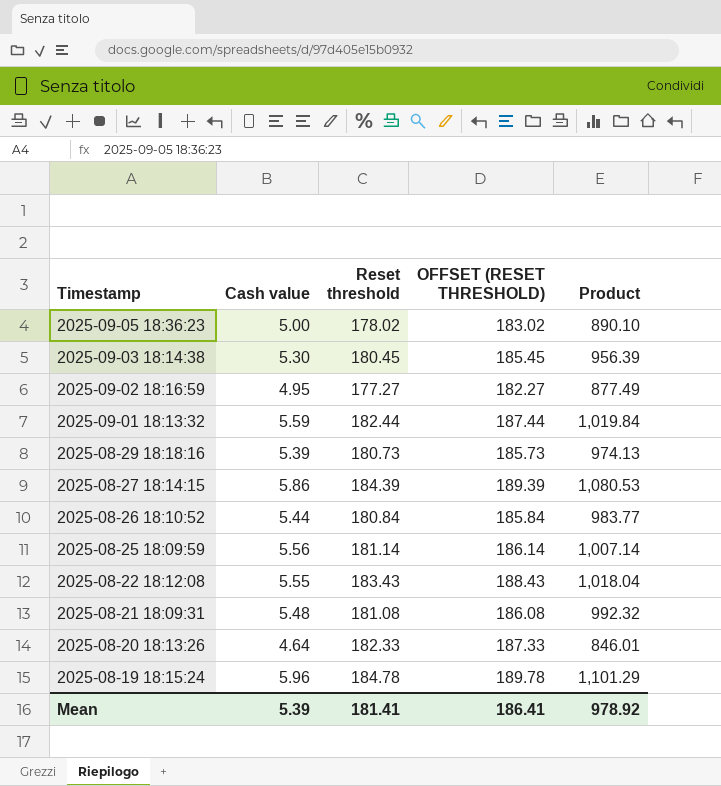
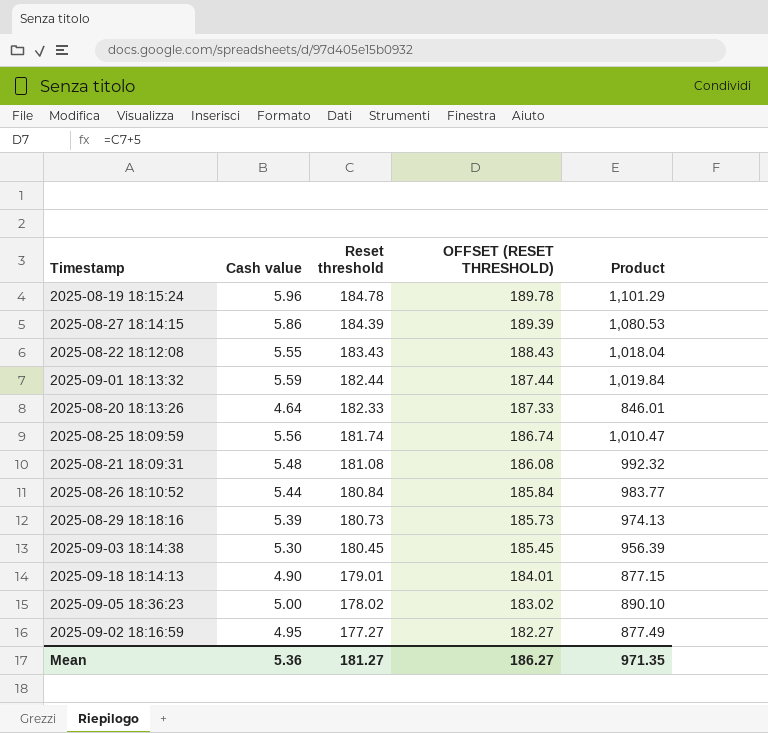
row order: Timestamp descending -> Reset threshold descending
2025-08-25 18:09:59 | Reset threshold: 181.14 -> 181.74
2025-08-25 18:09:59 | OFFSET (RESET THRESHOLD): 186.14 -> 186.74
2025-08-25 18:09:59 | Product: 1,007.14 -> 1,010.47
row 2025-09-18 18:14:13: none -> 4.90 | 179.01 | 184.01 | 877.15
Mean | Cash value: 5.39 -> 5.36
Mean | Reset threshold: 181.41 -> 181.27
Mean | OFFSET (RESET THRESHOLD): 186.41 -> 186.27
Mean | Product: 978.92 -> 971.35

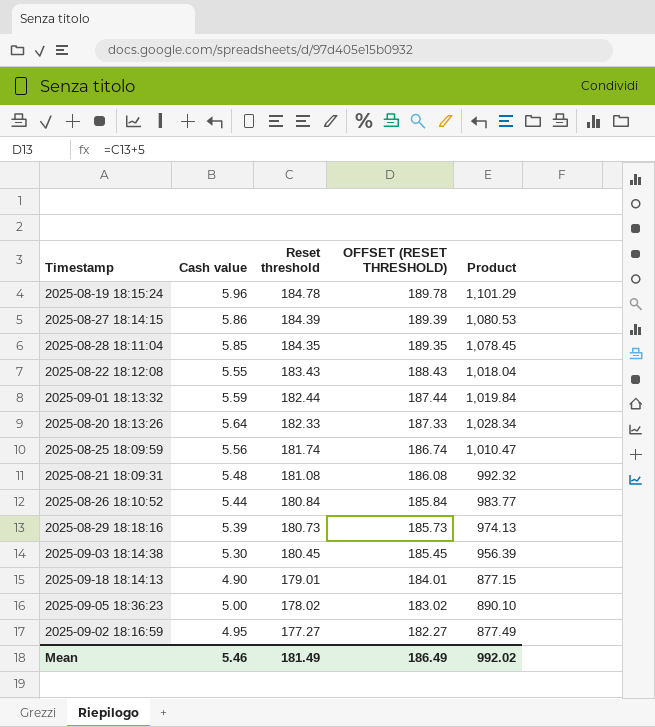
row 2025-08-28 18:11:04: none -> 5.85 | 184.35 | 189.35 | 1,078.45
2025-08-20 18:13:26 | Cash value: 4.64 -> 5.64
2025-08-20 18:13:26 | Product: 846.01 -> 1,028.34
Mean | Cash value: 5.36 -> 5.46
Mean | Reset threshold: 181.27 -> 181.49
Mean | OFFSET (RESET THRESHOLD): 186.27 -> 186.49
Mean | Product: 971.35 -> 992.02

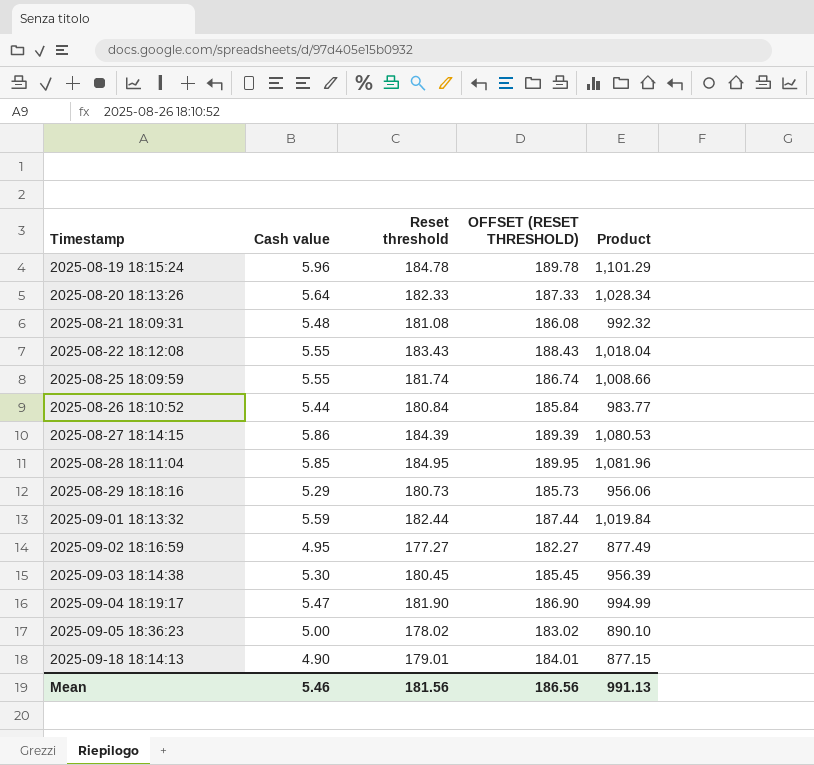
row order: Reset threshold descending -> Timestamp ascending
2025-08-25 18:09:59 | Cash value: 5.56 -> 5.55
2025-08-25 18:09:59 | Product: 1,010.47 -> 1,008.66
2025-08-28 18:11:04 | Reset threshold: 184.35 -> 184.95
2025-08-28 18:11:04 | OFFSET (RESET THRESHOLD): 189.35 -> 189.95
2025-08-28 18:11:04 | Product: 1,078.45 -> 1,081.96
2025-08-29 18:18:16 | Cash value: 5.39 -> 5.29
2025-08-29 18:18:16 | Product: 974.13 -> 956.06
row 2025-09-04 18:19:17: none -> 5.47 | 181.90 | 186.90 | 994.99
Mean | Reset threshold: 181.49 -> 181.56
Mean | OFFSET (RESET THRESHOLD): 186.49 -> 186.56
Mean | Product: 992.02 -> 991.13

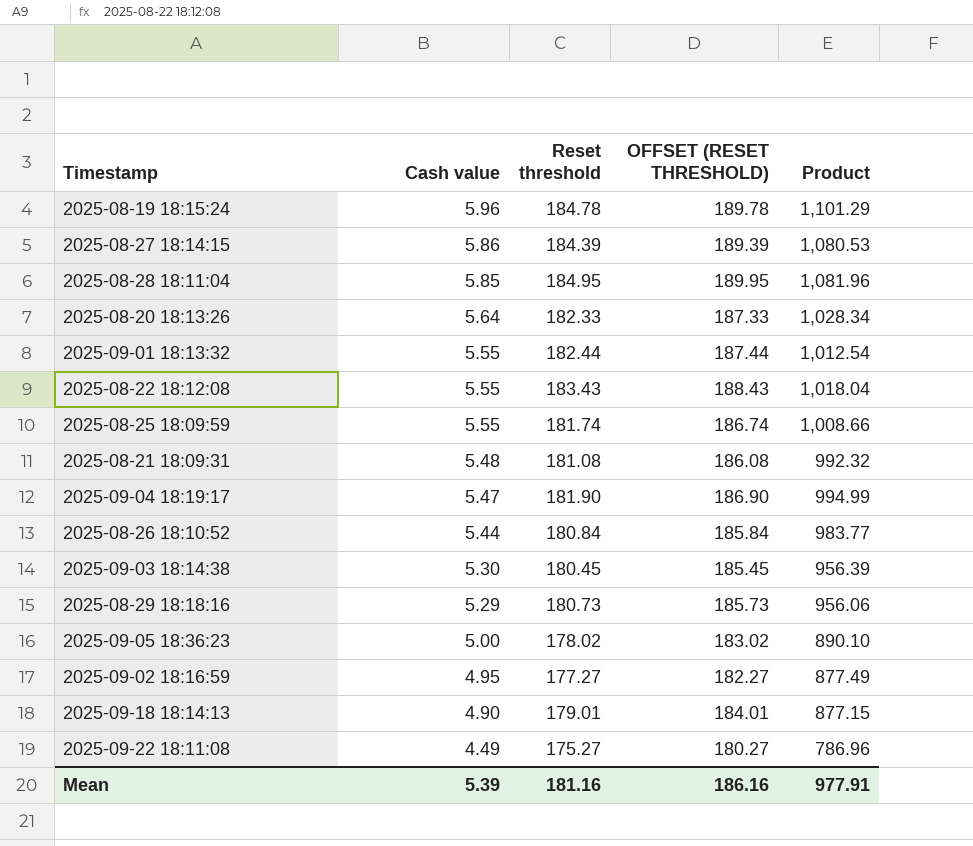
row order: Timestamp ascending -> Cash value descending
2025-09-01 18:13:32 | Cash value: 5.59 -> 5.55
2025-09-01 18:13:32 | Product: 1,019.84 -> 1,012.54
row 2025-09-22 18:11:08: none -> 4.49 | 175.27 | 180.27 | 786.96
Mean | Cash value: 5.46 -> 5.39
Mean | Reset threshold: 181.56 -> 181.16
Mean | OFFSET (RESET THRESHOLD): 186.56 -> 186.16
Mean | Product: 991.13 -> 977.91

